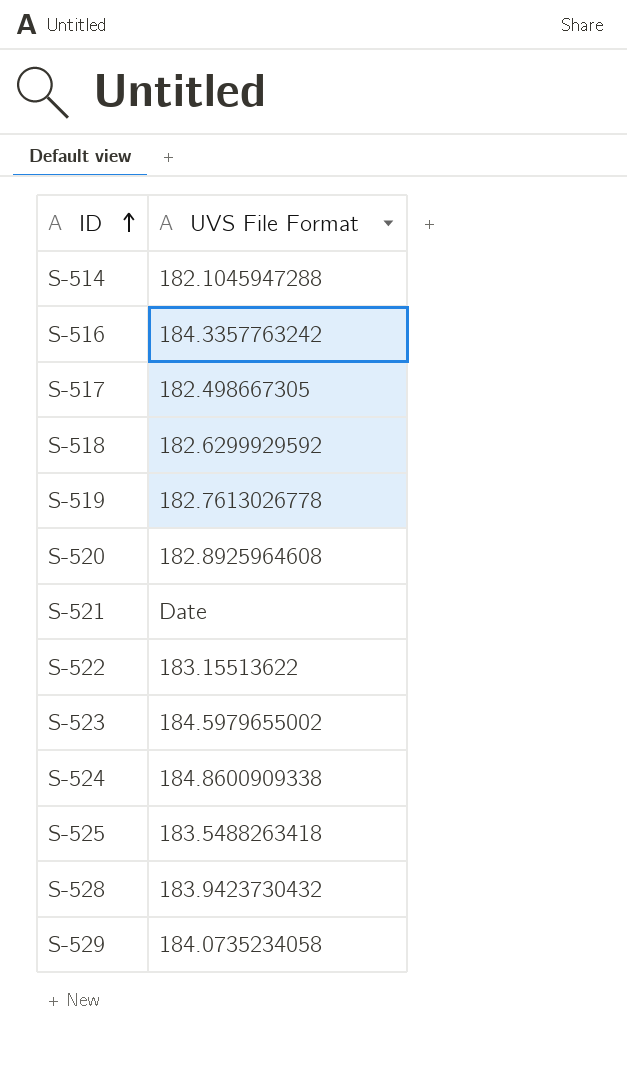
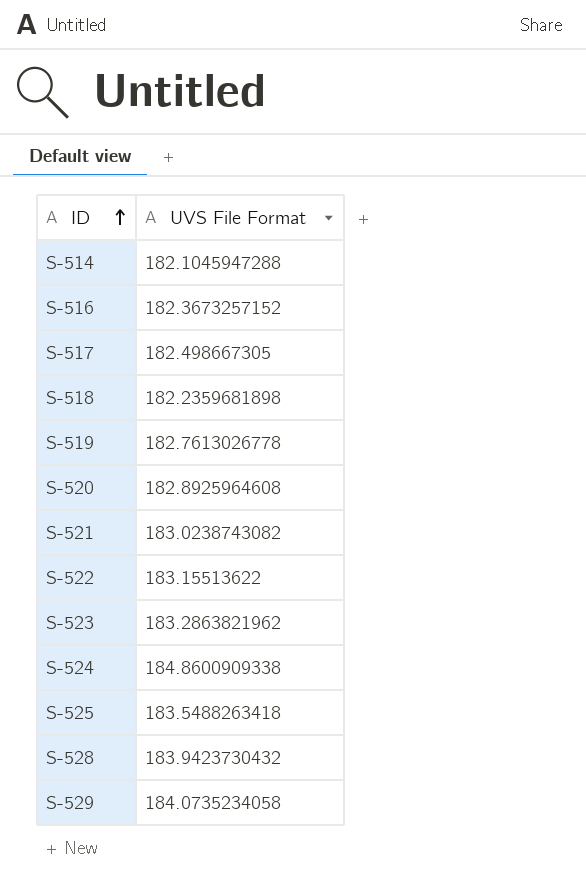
S-516 | UVS File Format: 184.3357763242 -> 182.3673257152
S-518 | UVS File Format: 182.6299929592 -> 182.2359681898
S-521 | UVS File Format: Date -> 183.0238743082
S-523 | UVS File Format: 184.5979655002 -> 183.2863821962

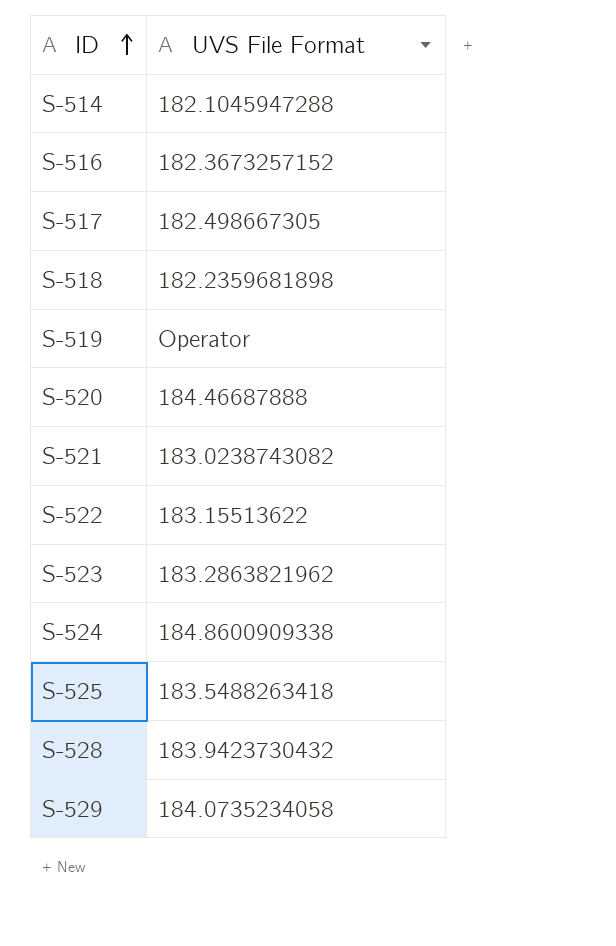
S-519 | UVS File Format: 182.7613026778 -> Operator
S-520 | UVS File Format: 182.8925964608 -> 184.46687888

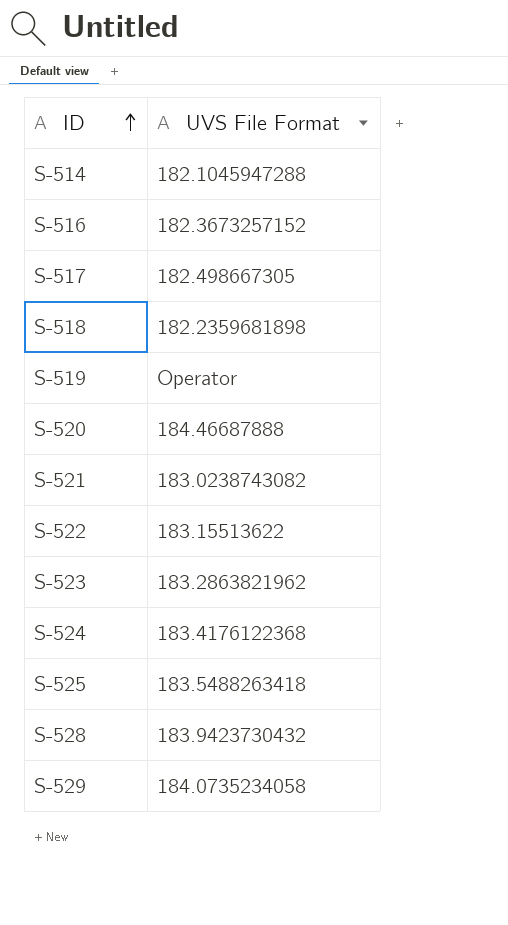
S-524 | UVS File Format: 184.8600909338 -> 183.4176122368

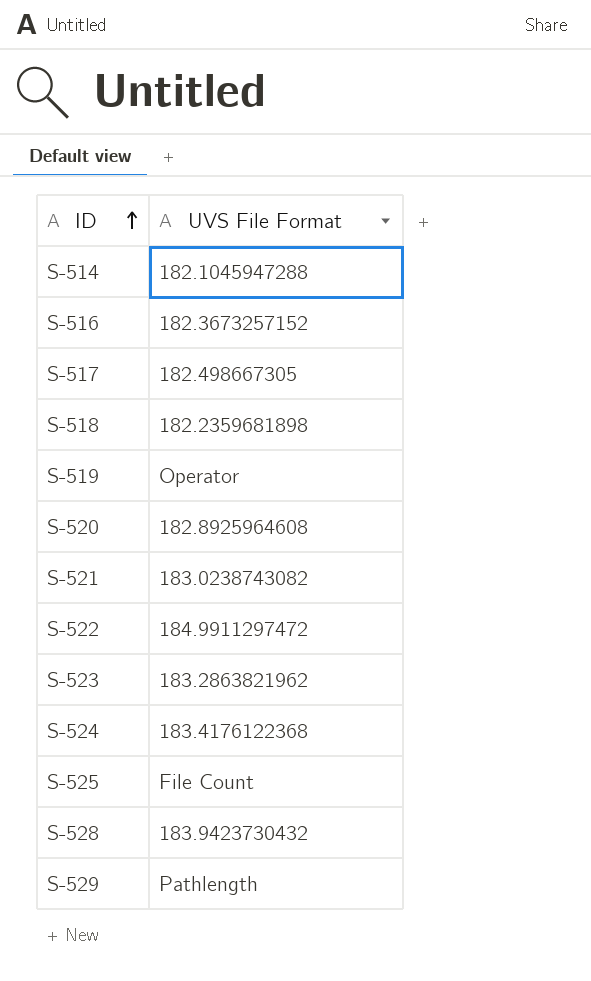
S-520 | UVS File Format: 184.46687888 -> 182.8925964608
S-522 | UVS File Format: 183.15513622 -> 184.9911297472
S-525 | UVS File Format: 183.5488263418 -> File Count
S-529 | UVS File Format: 184.0735234058 -> Pathlength

